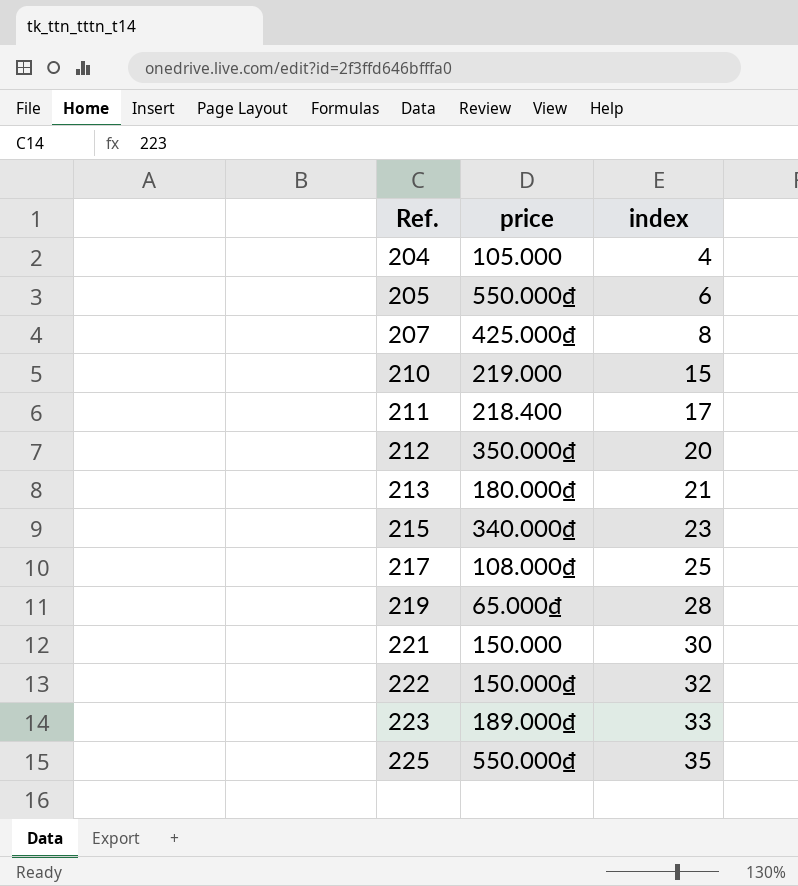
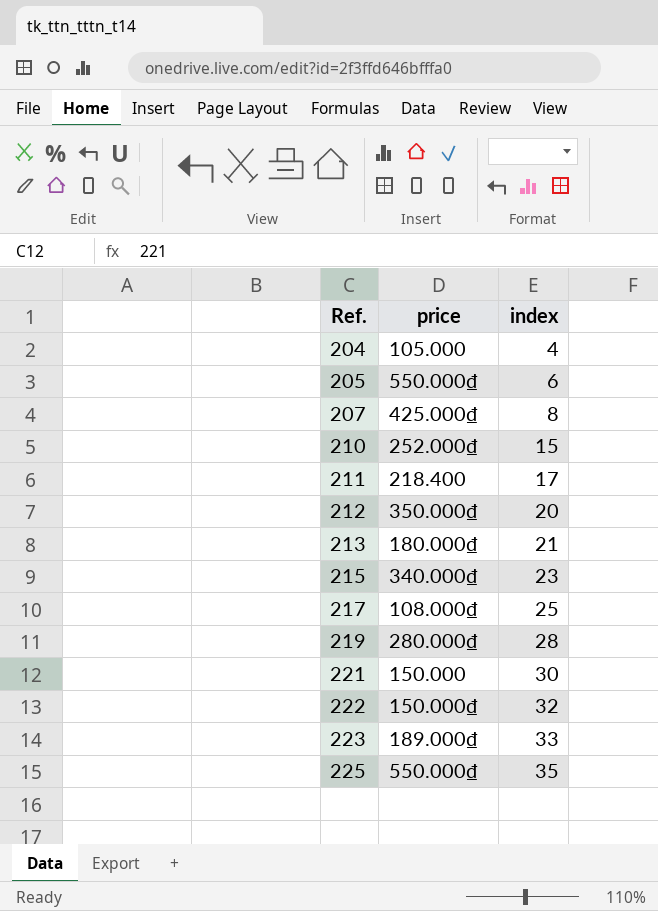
210 | price: 219.000 -> 252.000₫
219 | price: 65.000₫ -> 280.000₫

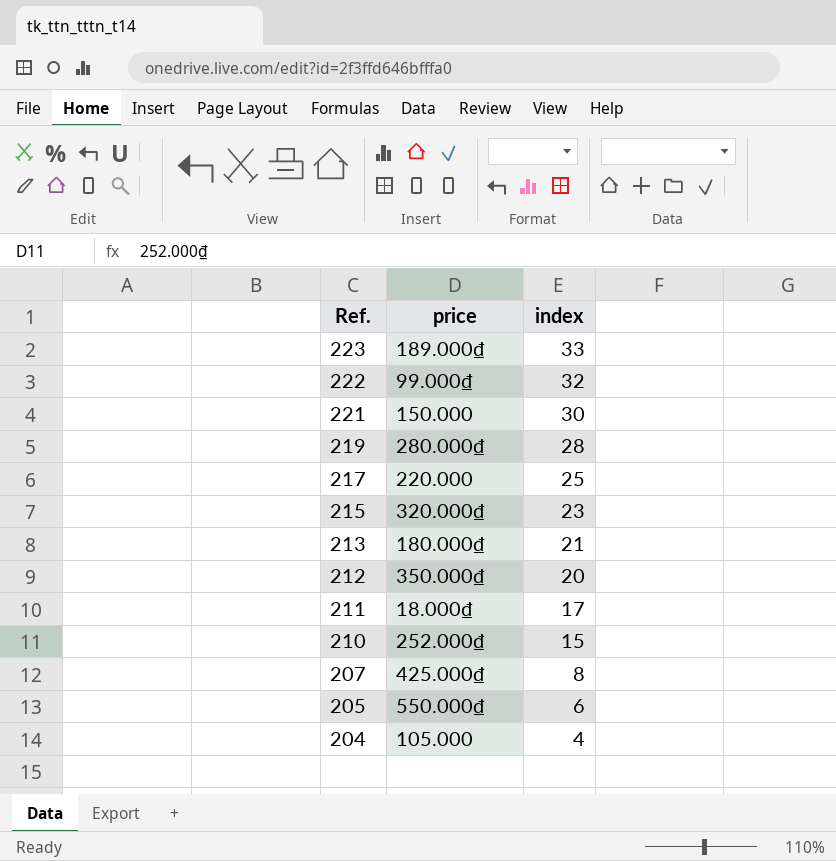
row order: Ref. ascending -> Ref. descending
row 225: 550.000₫ | 35 -> none
222 | price: 150.000₫ -> 99.000₫
217 | price: 108.000₫ -> 220.000
215 | price: 340.000₫ -> 320.000₫
211 | price: 218.400 -> 18.000₫

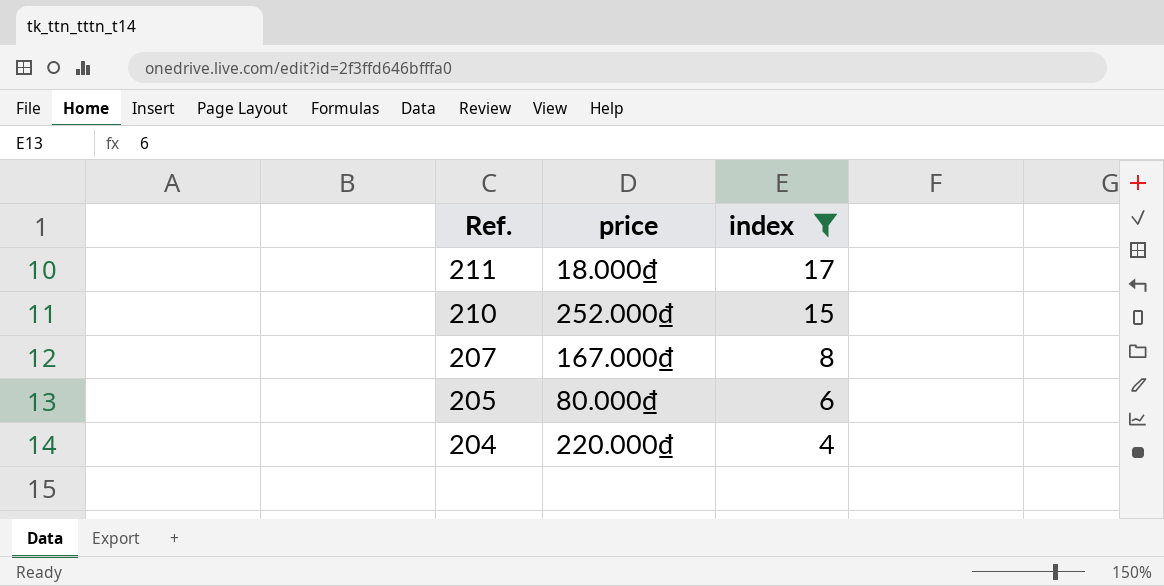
filter: none -> index <= 17
207 | price: 425.000₫ -> 167.000₫
205 | price: 550.000₫ -> 80.000₫
204 | price: 105.000 -> 220.000₫

